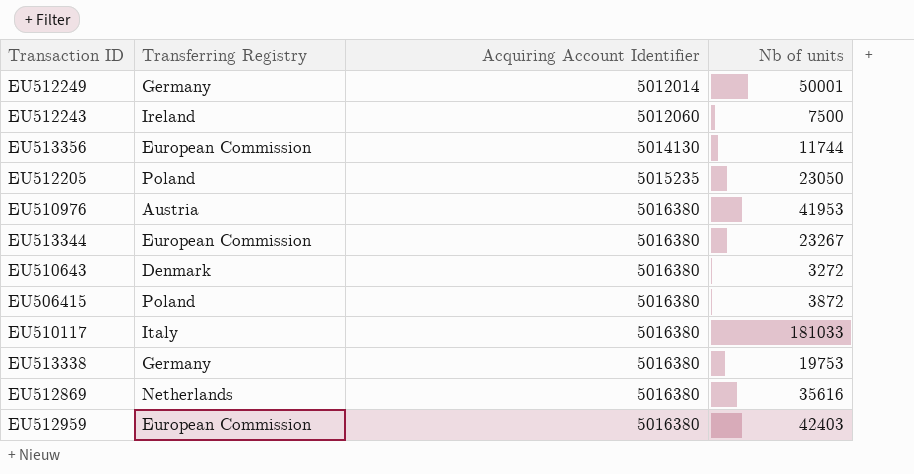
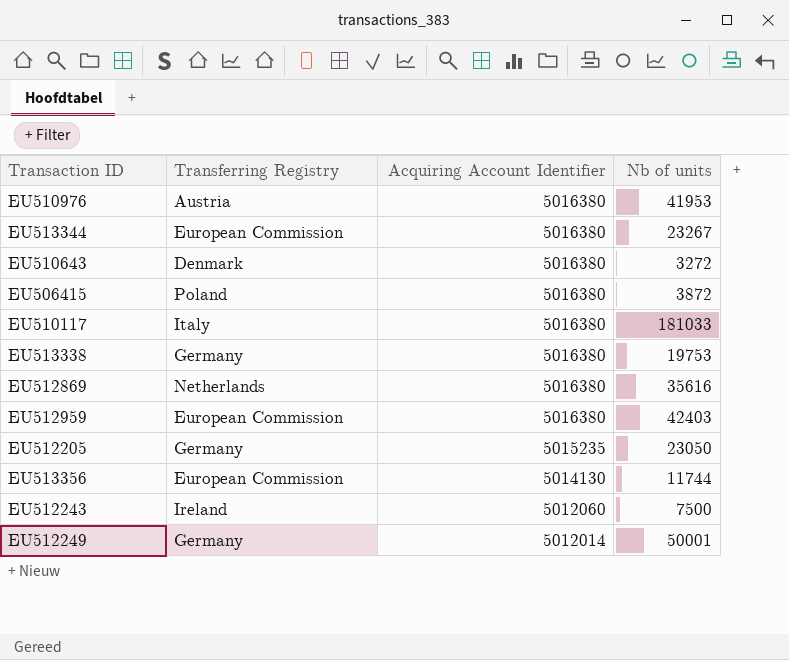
row order: Acquiring Account Identifier ascending -> Acquiring Account Identifier descending
EU512205 | Transferring Registry: Poland -> Germany

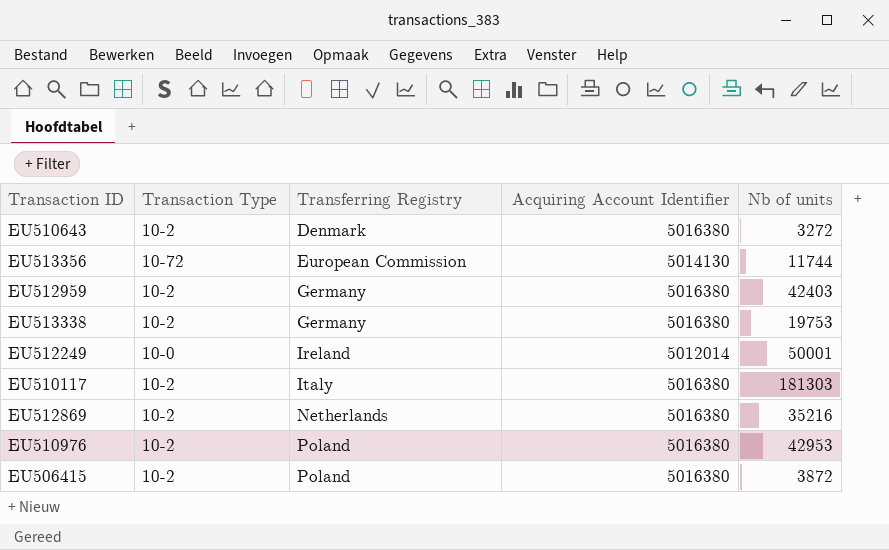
row order: Acquiring Account Identifier descending -> Transferring Registry ascending
column Transaction Type | position: none -> 2
row EU513344: European Commission | 5016380 | 23267 -> none
row EU512205: Germany | 5015235 | 23050 -> none
row EU512243: Ireland | 5012060 | 7500 -> none
EU512959 | Transferring Registry: European Commission -> Germany
EU512249 | Transferring Registry: Germany -> Ireland
EU510117 | Nb of units: 181033 -> 181303
EU512869 | Nb of units: 35616 -> 35216
EU510976 | Transferring Registry: Austria -> Poland
EU510976 | Nb of units: 41953 -> 42953

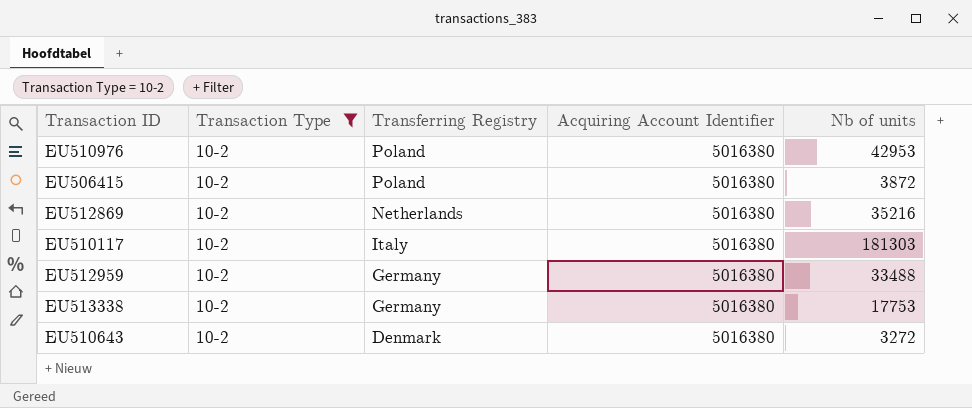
filter: none -> Transaction Type = 10-2
row order: Transferring Registry ascending -> Transferring Registry descending
EU512959 | Nb of units: 42403 -> 33488
EU513338 | Nb of units: 19753 -> 17753

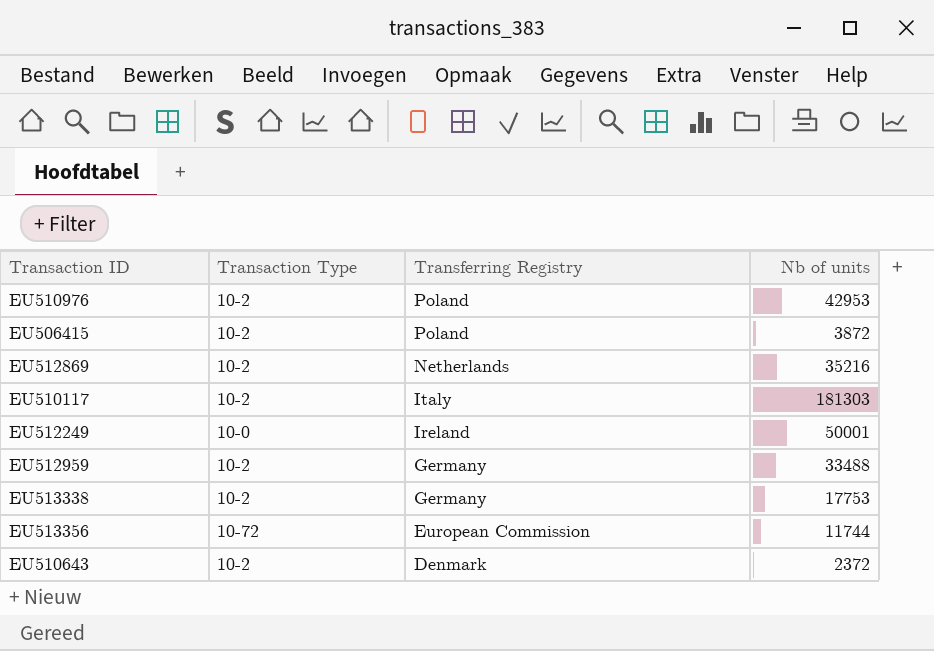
filter: Transaction Type = 10-2 -> none
column Acquiring Account Identifier | position: 4 -> none
EU510643 | Nb of units: 3272 -> 2372

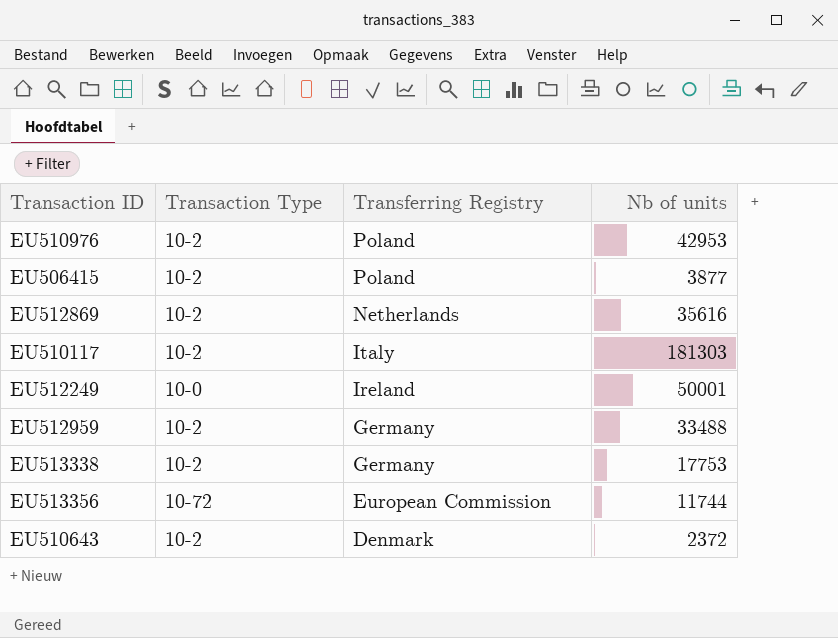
EU506415 | Nb of units: 3872 -> 3877
EU512869 | Nb of units: 35216 -> 35616

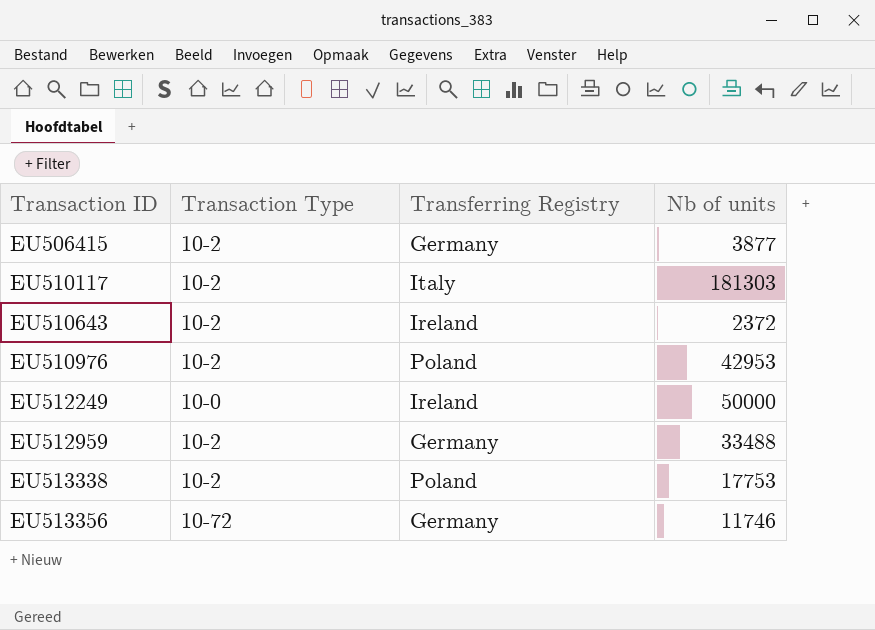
row order: Transferring Registry descending -> Transaction ID ascending
row EU512869: 10-2 | Netherlands | 35616 -> none
EU506415 | Transferring Registry: Poland -> Germany
EU510643 | Transferring Registry: Denmark -> Ireland
EU512249 | Nb of units: 50001 -> 50000
EU513338 | Transferring Registry: Germany -> Poland
EU513356 | Transferring Registry: European Commission -> Germany
EU513356 | Nb of units: 11744 -> 11746

